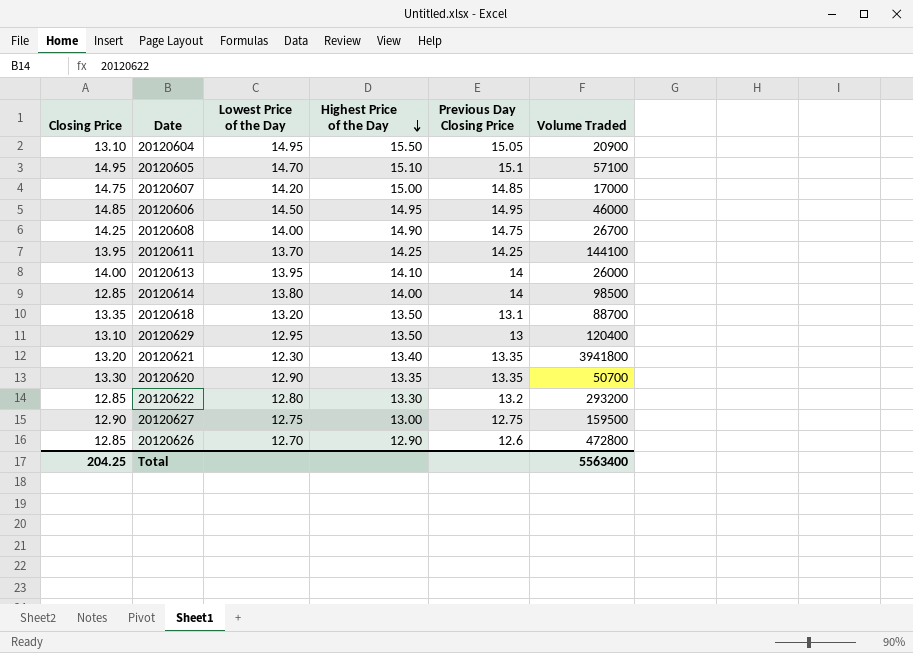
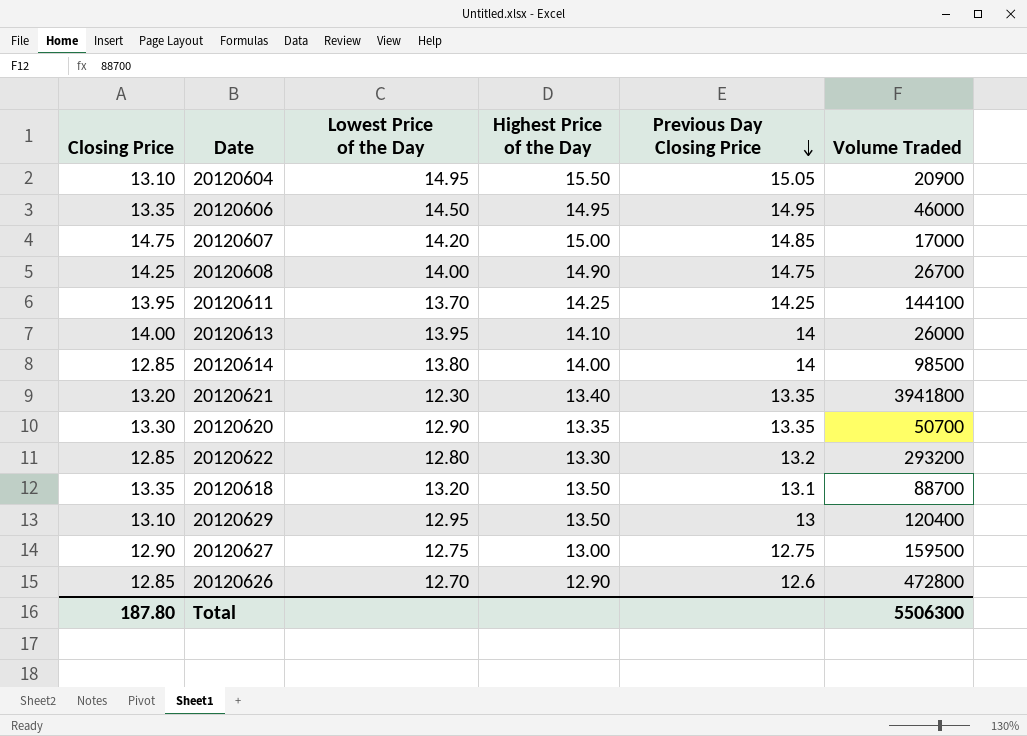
row order: Highest Price of the Day descending -> Previous Day Closing Price descending
row 20120605: 14.95 | 14.70 | 15.10 | 15.1 | 57100 -> none
20120606 | Closing Price: 14.85 -> 13.35
Total | Closing Price: 204.25 -> 187.80
Total | Volume Traded: 5563400 -> 5506300

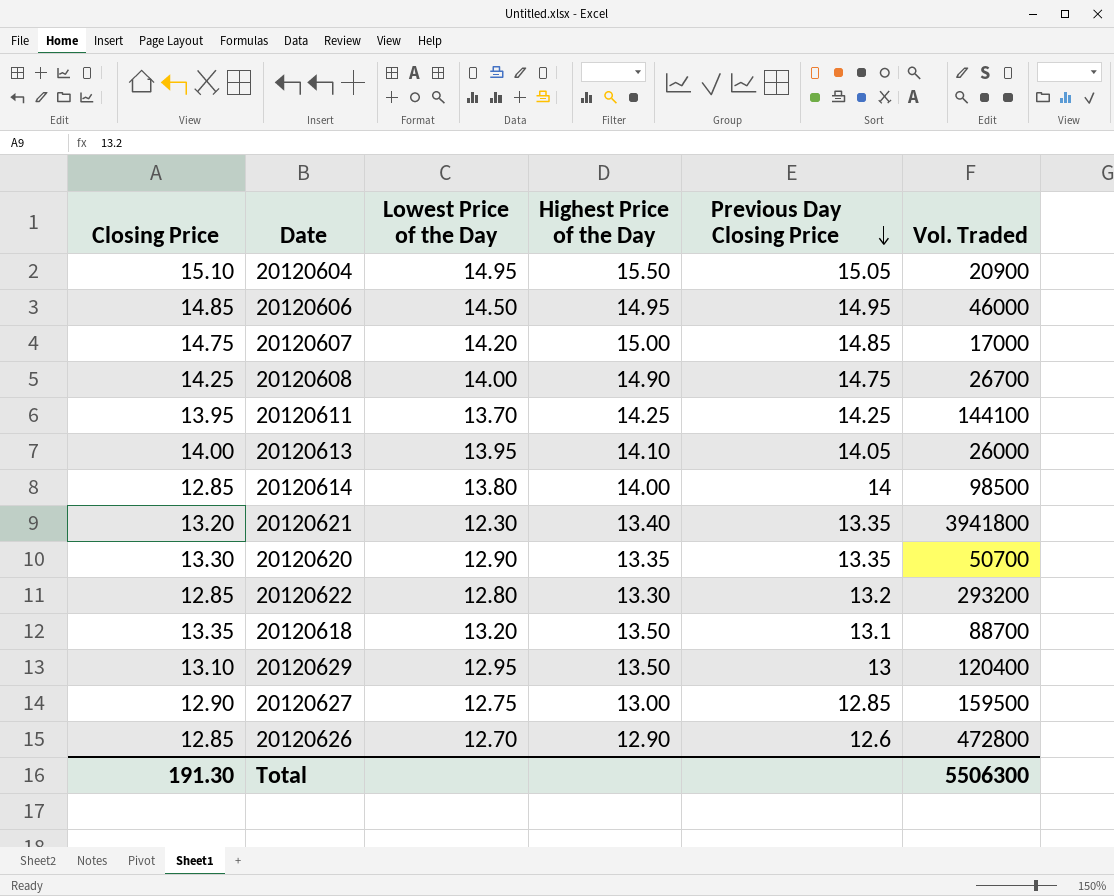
column name: Volume Traded -> Vol. Traded
20120604 | Closing Price: 13.10 -> 15.10
20120606 | Closing Price: 13.35 -> 14.85
20120613 | Previous Day Closing Price: 14 -> 14.05
20120627 | Previous Day Closing Price: 12.75 -> 12.85
Total | Closing Price: 187.80 -> 191.30

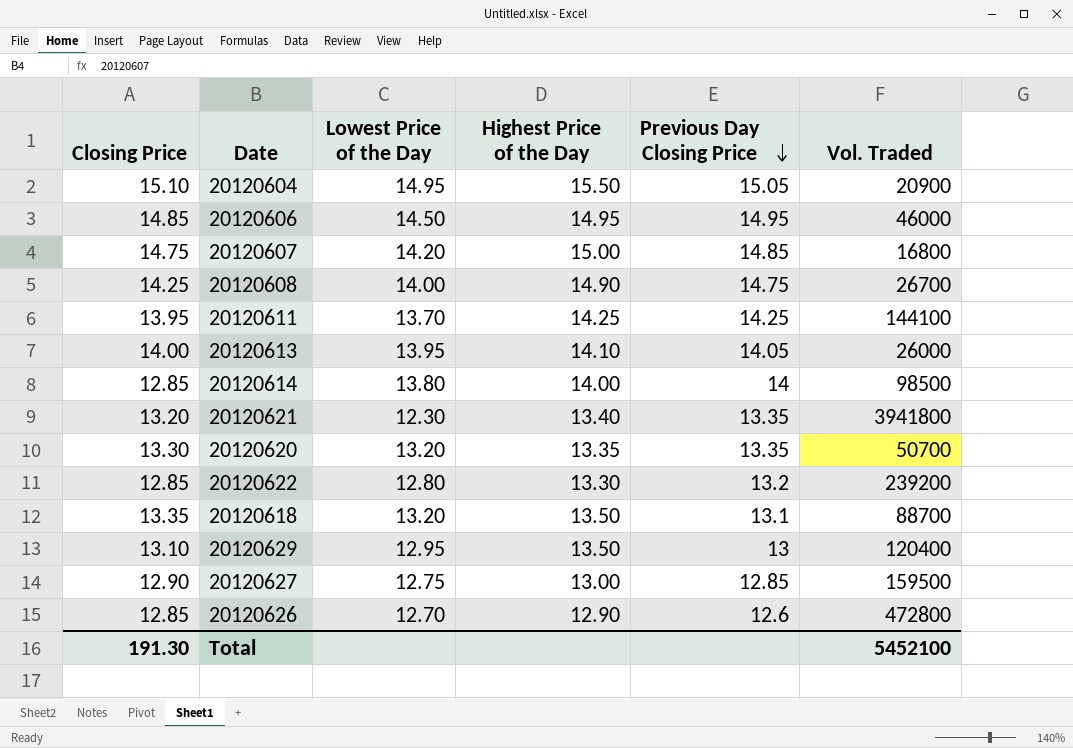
20120607 | Vol. Traded: 17000 -> 16800
20120620 | Lowest Price of the Day: 12.90 -> 13.20
20120622 | Vol. Traded: 293200 -> 239200
Total | Vol. Traded: 5506300 -> 5452100

